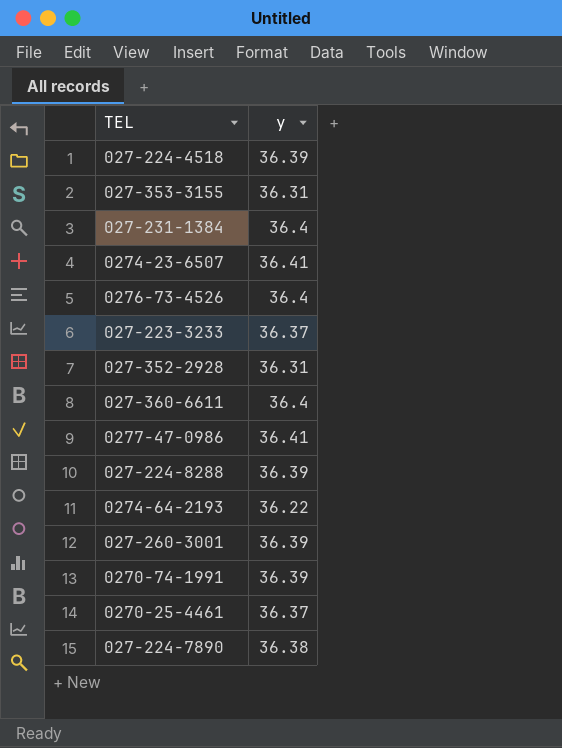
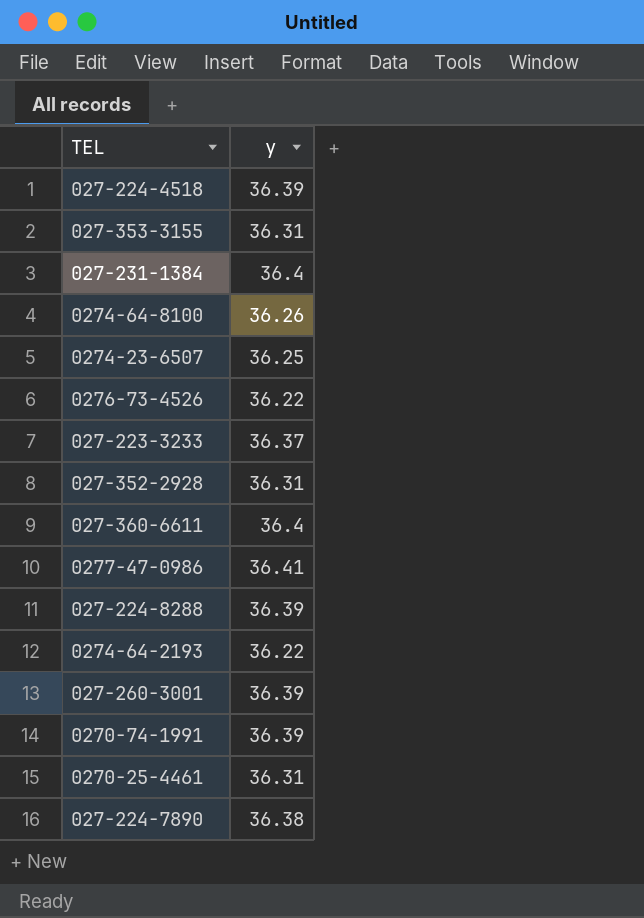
row 0274-64-8100: none -> 36.26
0274-23-6507 | y: 36.41 -> 36.25
0276-73-4526 | y: 36.4 -> 36.22
0270-25-4461 | y: 36.37 -> 36.31

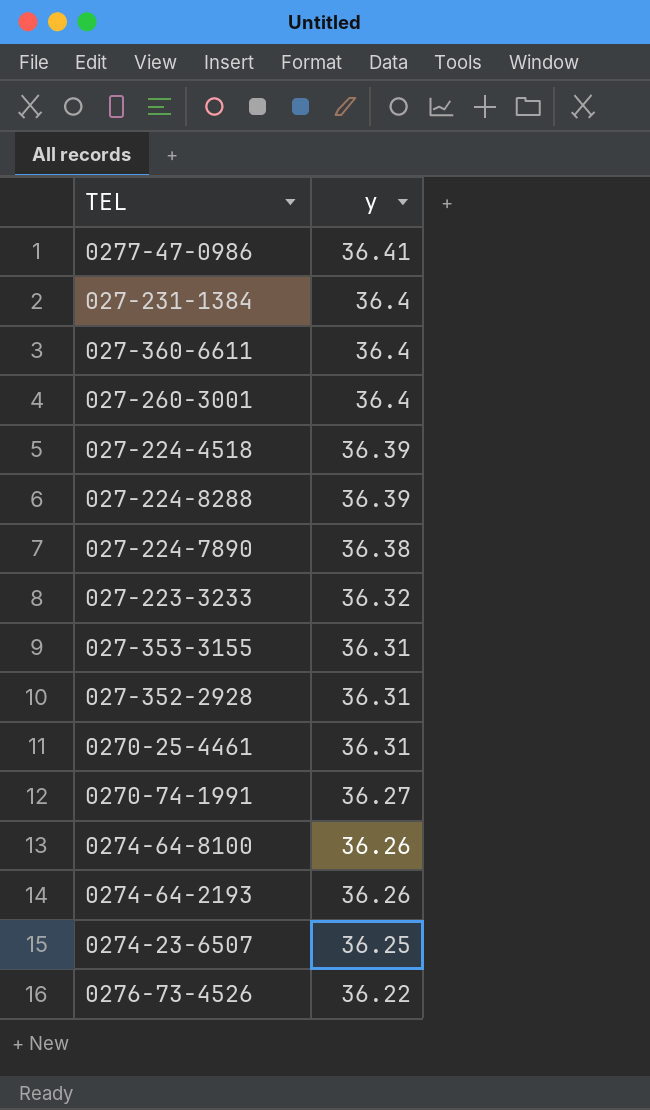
row order: none -> y descending
027-260-3001 | y: 36.39 -> 36.4
027-223-3233 | y: 36.37 -> 36.32
0270-74-1991 | y: 36.39 -> 36.27
0274-64-2193 | y: 36.22 -> 36.26

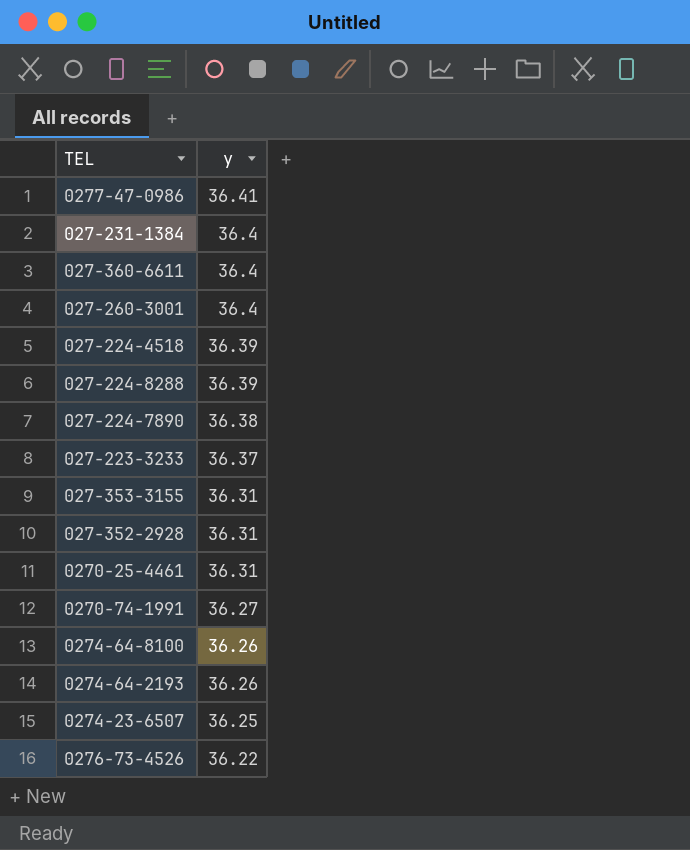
027-223-3233 | y: 36.32 -> 36.37

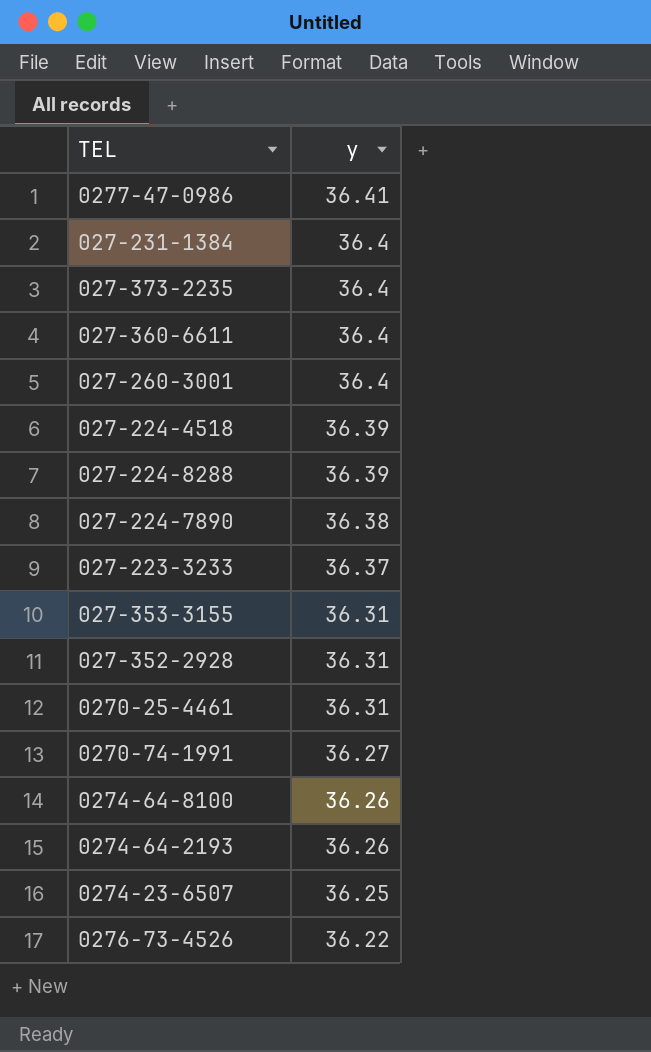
row 027-373-2235: none -> 36.4

